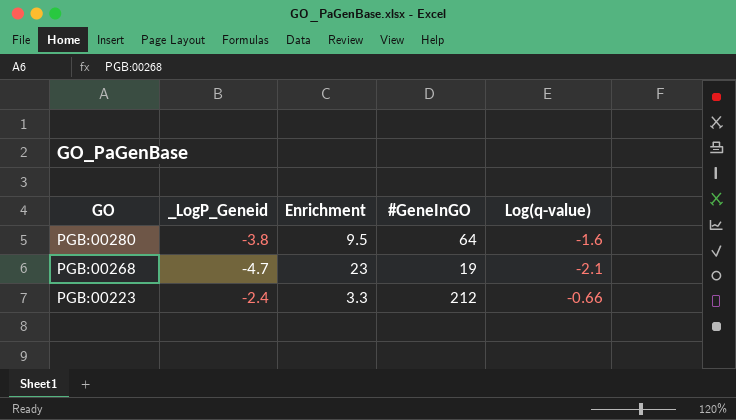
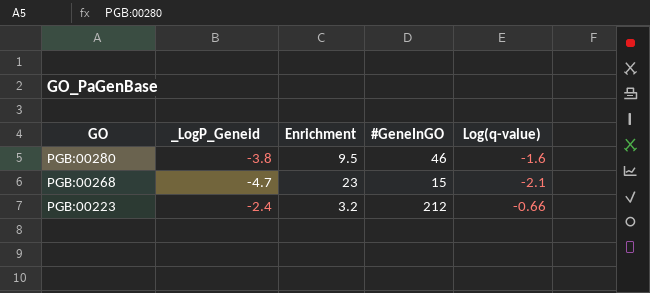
PGB:00280 | #GeneInGO: 64 -> 46
PGB:00268 | #GeneInGO: 19 -> 15
PGB:00223 | Enrichment: 3.3 -> 3.2

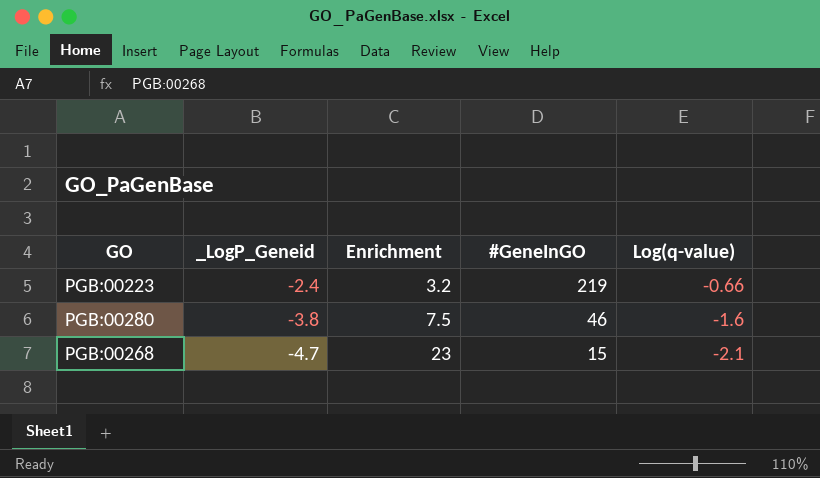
row order: GO descending -> _LogP_Geneid descending
PGB:00223 | #GeneInGO: 212 -> 219
PGB:00280 | Enrichment: 9.5 -> 7.5

